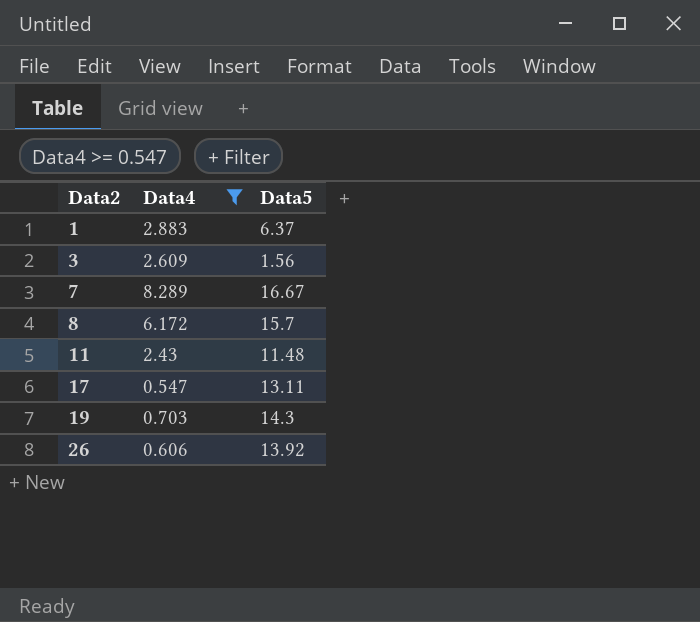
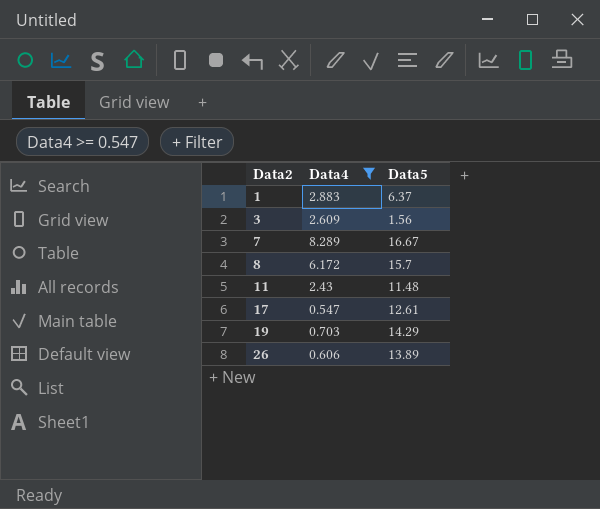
17 | Data5: 13.11 -> 12.61
19 | Data5: 14.3 -> 14.29
26 | Data5: 13.92 -> 13.89

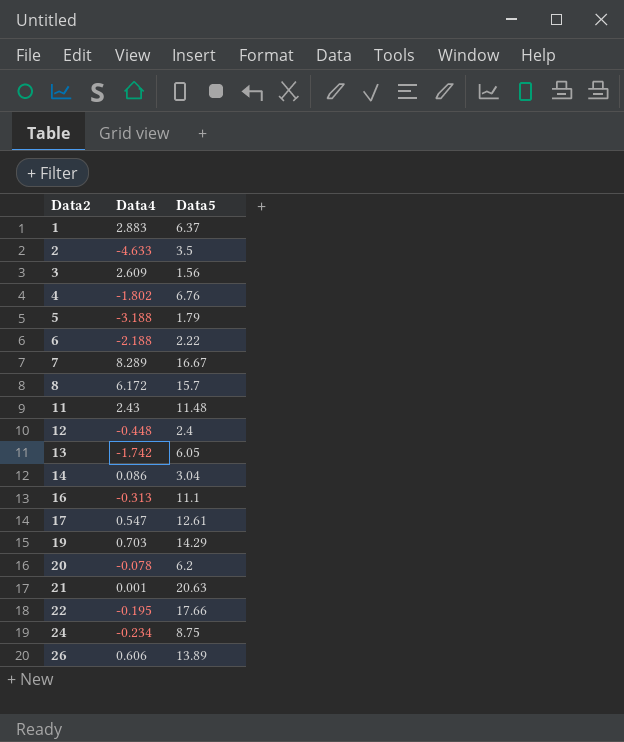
filter: Data4 >= 0.547 -> none

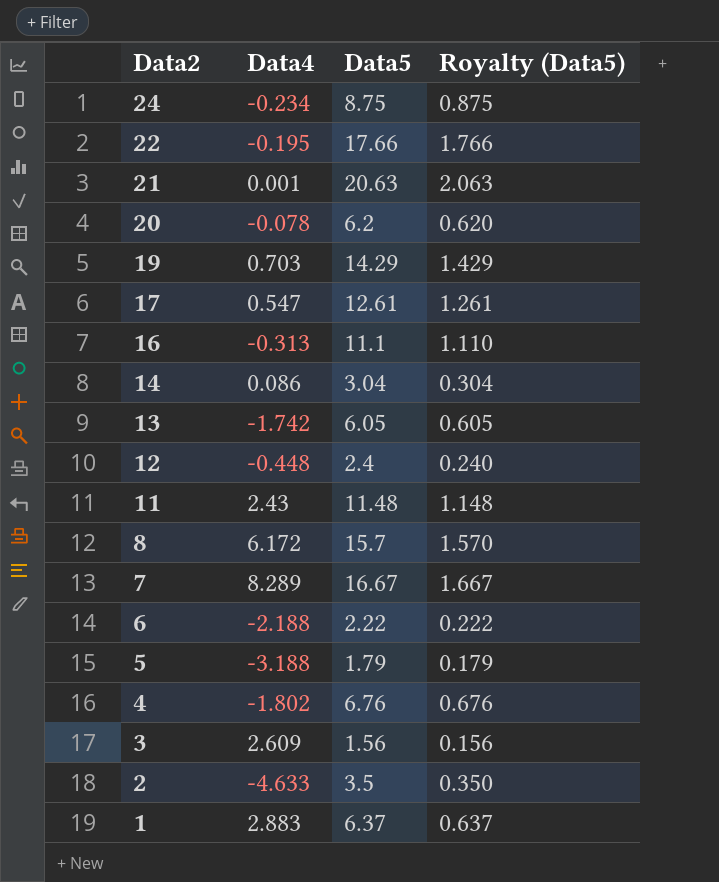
row order: Data2 ascending -> Data2 descending
column Royalty (Data5) | formula: none -> [Data5] * 0.1
row 26: 0.606 | 13.89 -> none

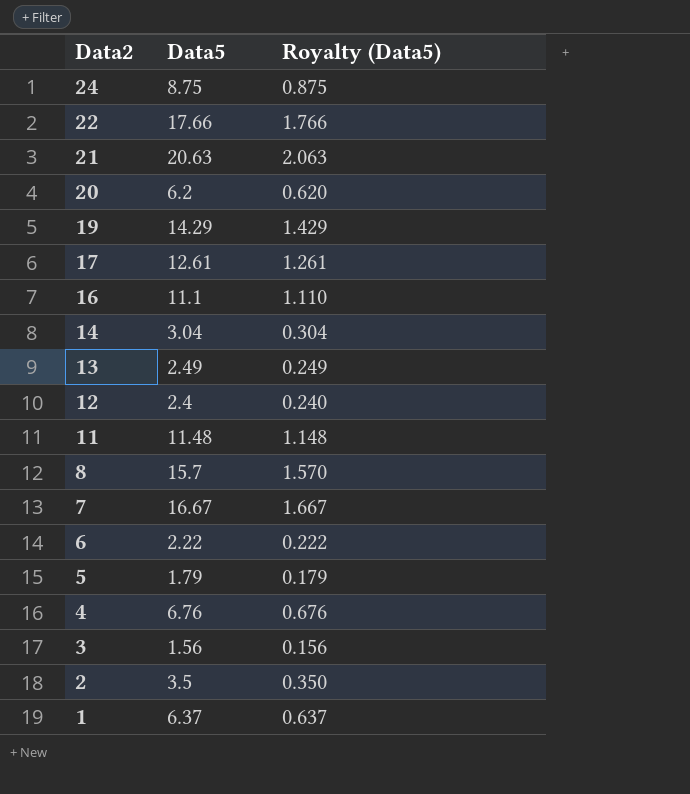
column Data4 | position: 2 -> none
13 | Data5: 6.05 -> 2.49
13 | Royalty (Data5): 0.605 -> 0.249

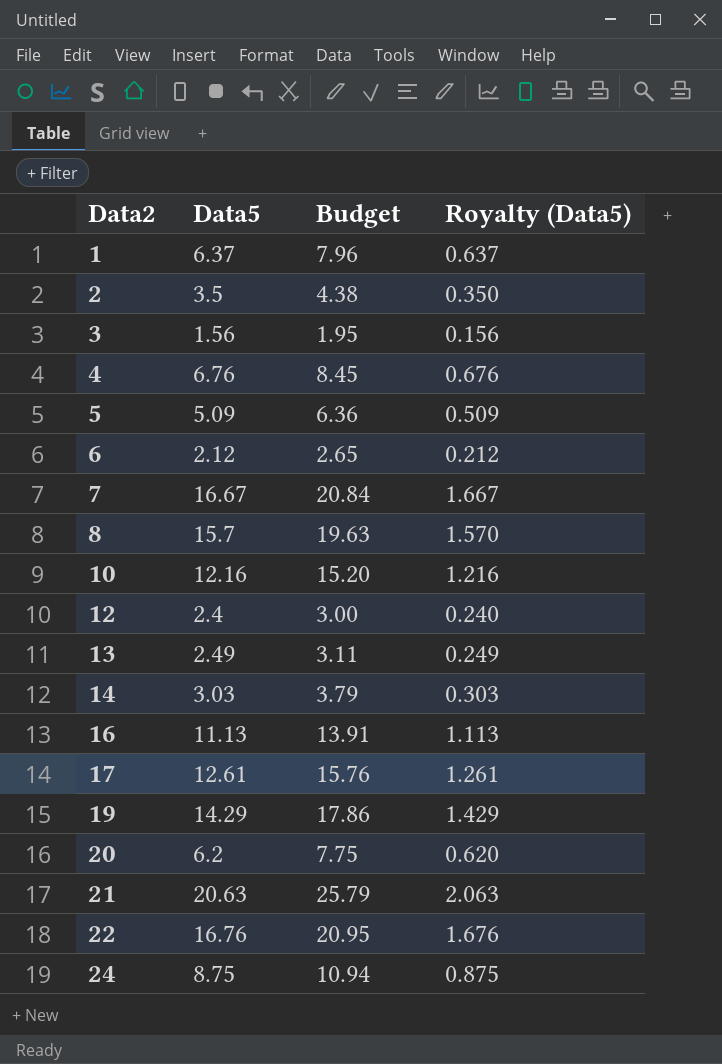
row order: Data2 descending -> Data2 ascending
column Budget | formula: none -> [Data5] * 1.25
row 11: 11.48 | 1.148 -> none
5 | Data5: 1.79 -> 5.09
5 | Royalty (Data5): 0.179 -> 0.509
6 | Data5: 2.22 -> 2.12
6 | Royalty (Data5): 0.222 -> 0.212
row 10: none -> 12.16 | 15.20 | 1.216
14 | Data5: 3.04 -> 3.03
14 | Royalty (Data5): 0.304 -> 0.303
16 | Data5: 11.1 -> 11.13
16 | Royalty (Data5): 1.110 -> 1.113
22 | Data5: 17.66 -> 16.76
22 | Royalty (Data5): 1.766 -> 1.676

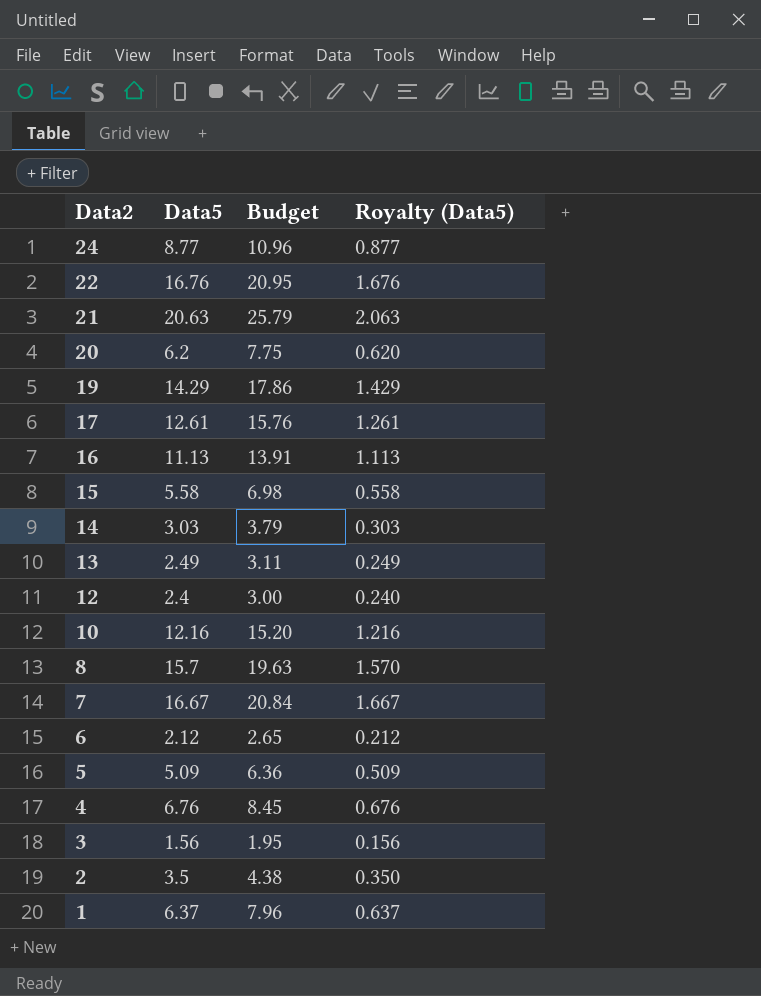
row order: Data2 ascending -> Data2 descending
24 | Data5: 8.75 -> 8.77
24 | Budget: 10.94 -> 10.96
24 | Royalty (Data5): 0.875 -> 0.877
row 15: none -> 5.58 | 6.98 | 0.558

